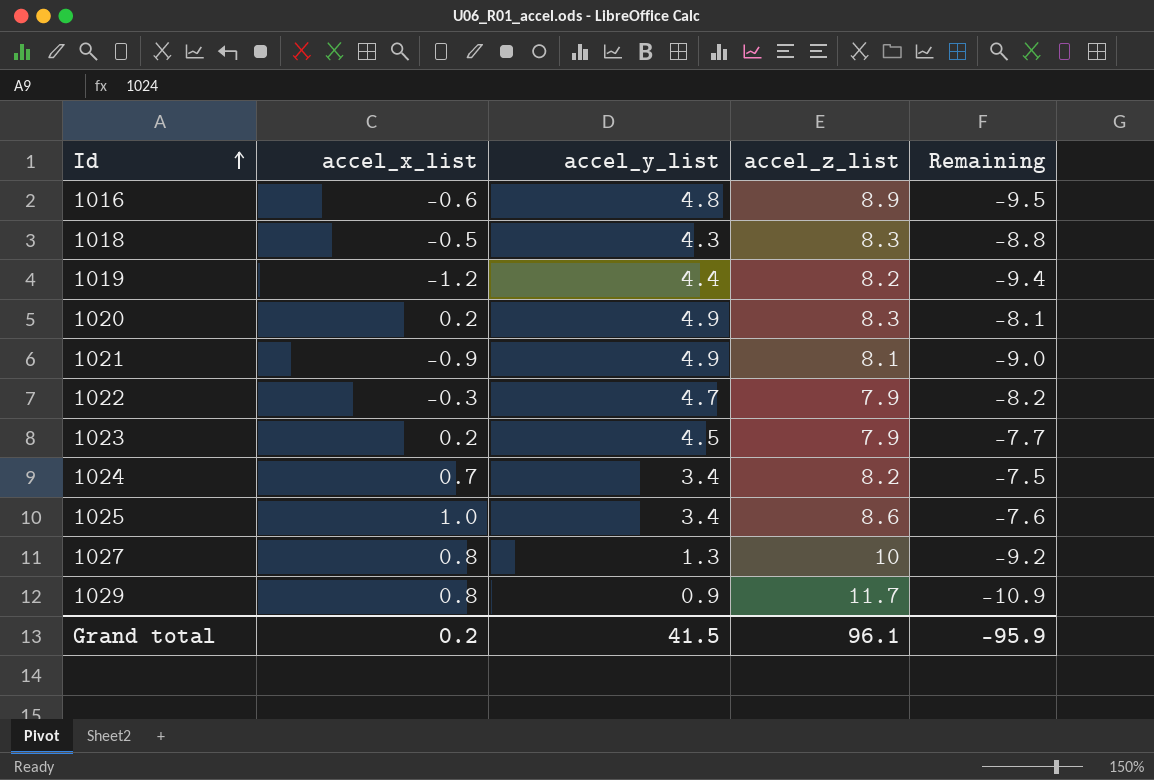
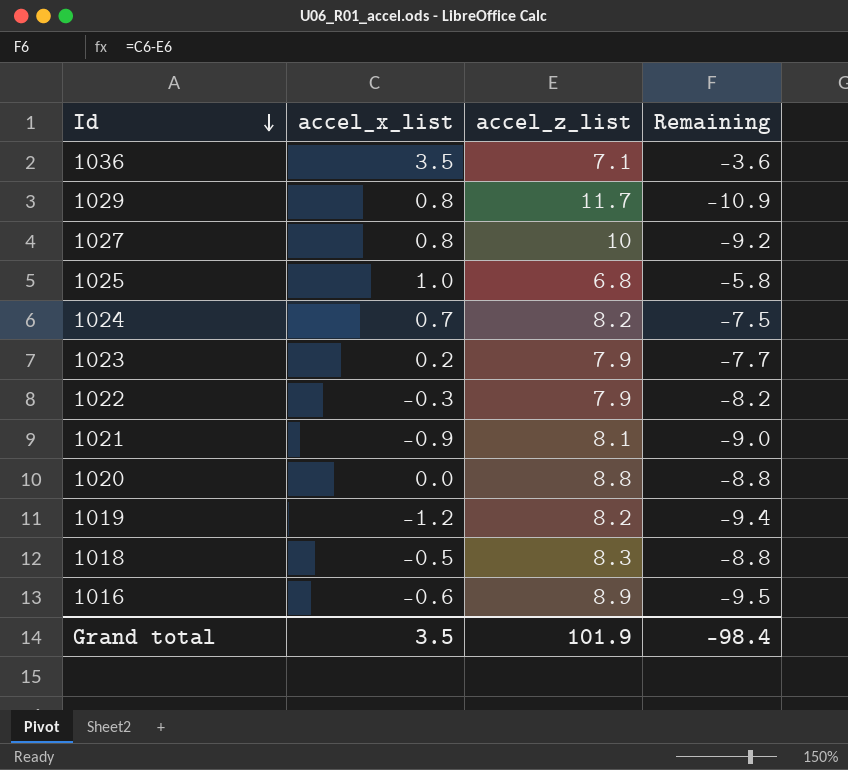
row order: Id ascending -> Id descending
column accel_y_list | position: 3 -> none
row 1036: none -> 3.5 | 7.1 | -3.6
1025 | accel_z_list: 8.6 -> 6.8
1025 | Remaining: -7.6 -> -5.8
1020 | accel_x_list: 0.2 -> 0.0
1020 | accel_z_list: 8.3 -> 8.8
1020 | Remaining: -8.1 -> -8.8
Grand total | accel_x_list: 0.2 -> 3.5
Grand total | accel_z_list: 96.1 -> 101.9
Grand total | Remaining: -95.9 -> -98.4

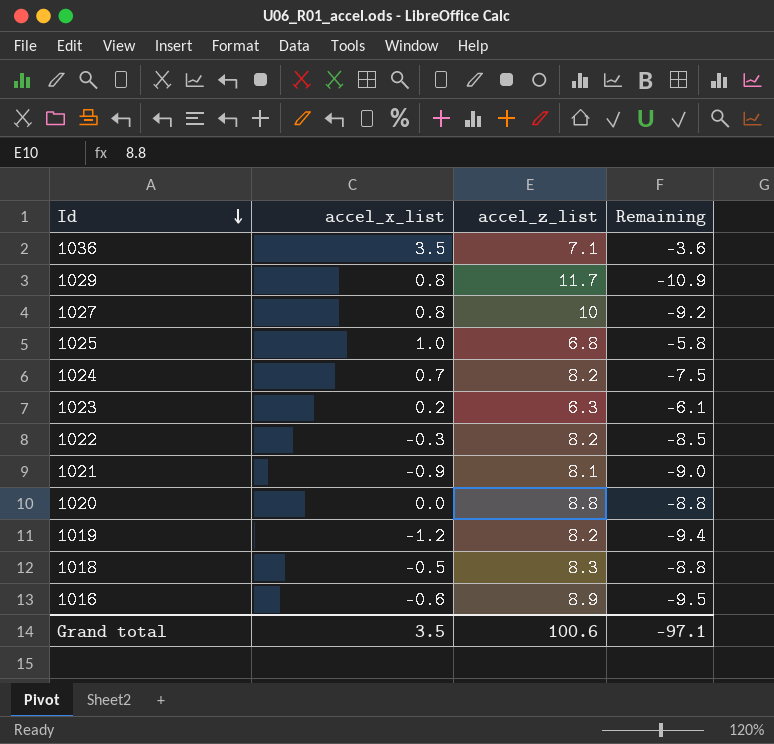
1023 | accel_z_list: 7.9 -> 6.3
1023 | Remaining: -7.7 -> -6.1
1022 | accel_z_list: 7.9 -> 8.2
1022 | Remaining: -8.2 -> -8.5
Grand total | accel_z_list: 101.9 -> 100.6
Grand total | Remaining: -98.4 -> -97.1

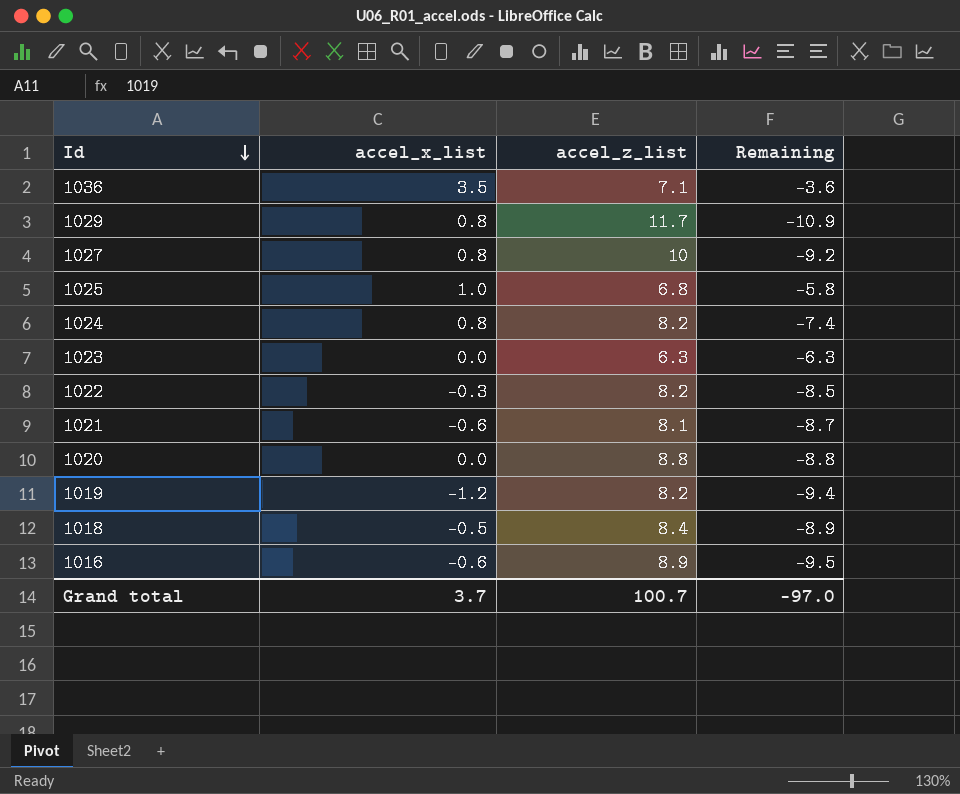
1024 | accel_x_list: 0.7 -> 0.8
1024 | Remaining: -7.5 -> -7.4
1023 | accel_x_list: 0.2 -> 0.0
1023 | Remaining: -6.1 -> -6.3
1021 | accel_x_list: -0.9 -> -0.6
1021 | Remaining: -9.0 -> -8.7
1018 | accel_z_list: 8.3 -> 8.4
1018 | Remaining: -8.8 -> -8.9
Grand total | accel_x_list: 3.5 -> 3.7
Grand total | accel_z_list: 100.6 -> 100.7
Grand total | Remaining: -97.1 -> -97.0

